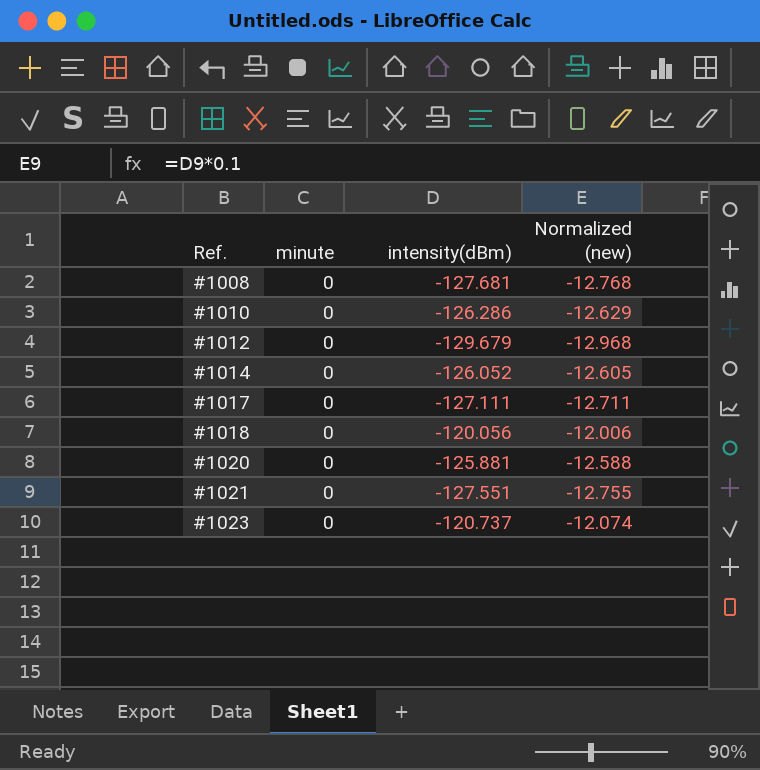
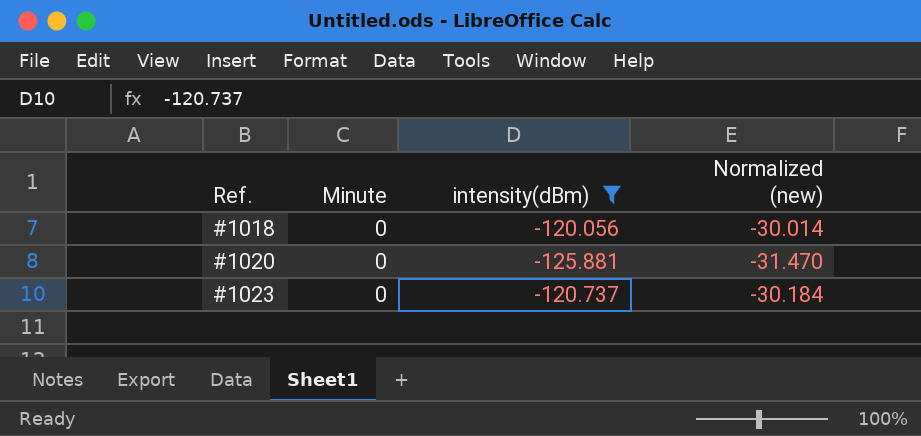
filter: none -> intensity(dBm) >= -125.881
column name: minute -> Minute
column Normalized (new) | formula: [intensity(dBm)] * 0.1 -> [intensity(dBm)] * 0.25

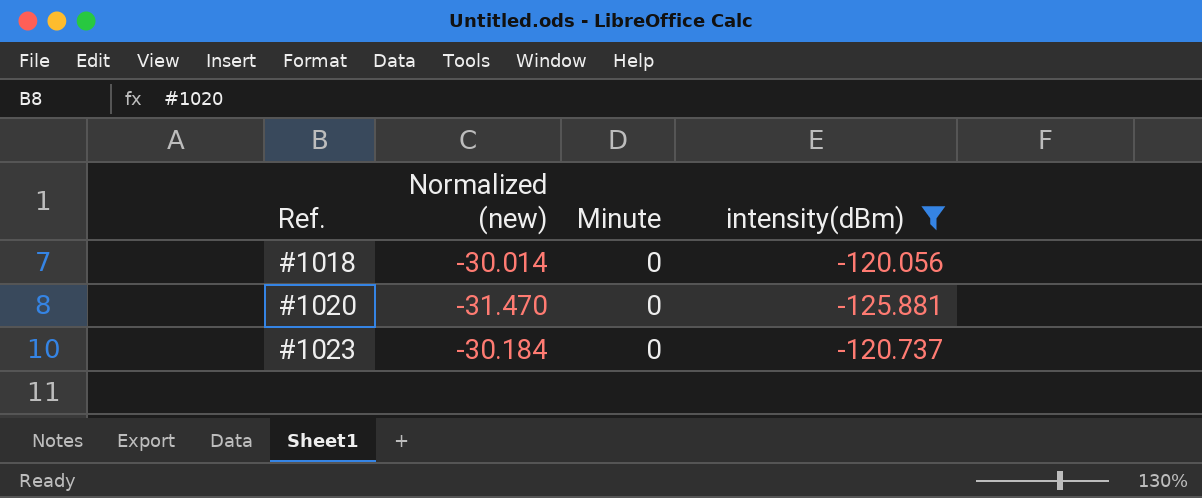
column Normalized (new) | position: 4 -> 2

